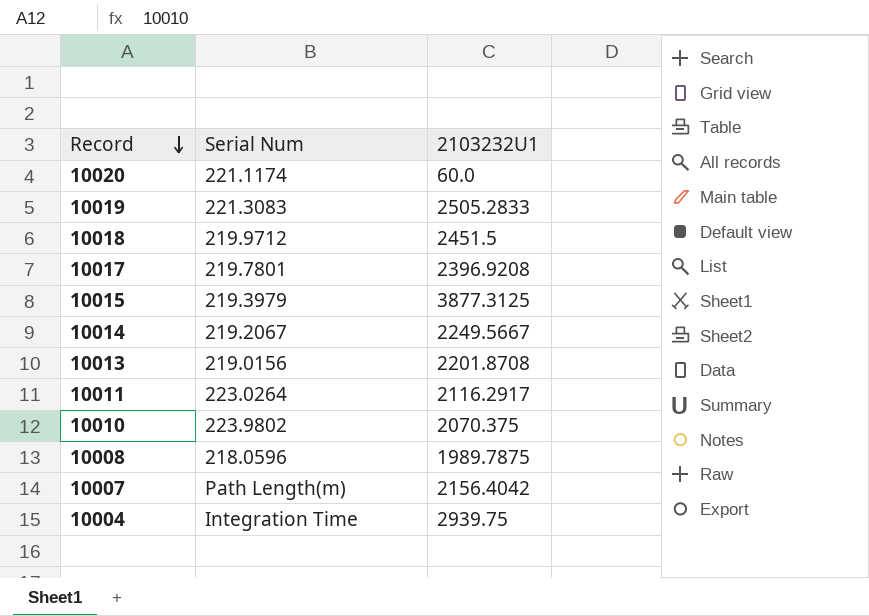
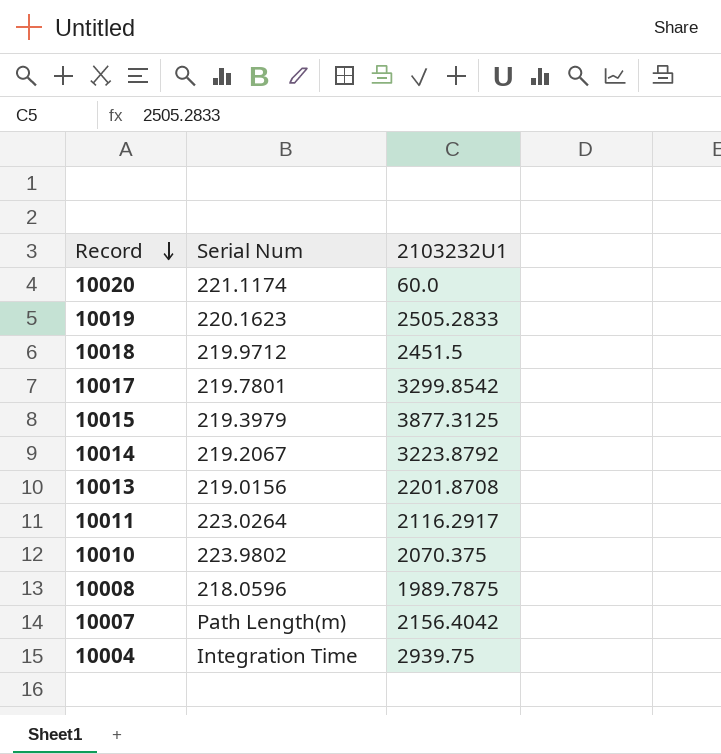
10019 | Serial Num: 221.3083 -> 220.1623
10017 | 2103232U1: 2396.9208 -> 3299.8542
10014 | 2103232U1: 2249.5667 -> 3223.8792

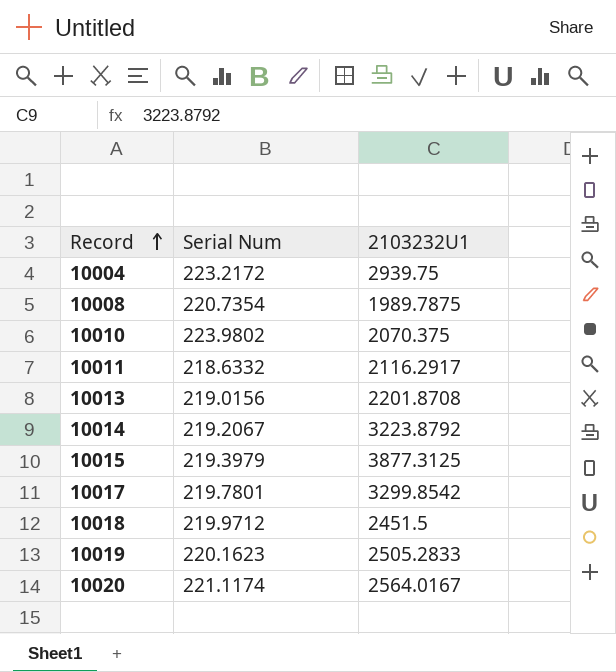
row order: Record descending -> Record ascending
row 10007: Path Length(m) | 2156.4042 -> none
10004 | Serial Num: Integration Time -> 223.2172
10008 | Serial Num: 218.0596 -> 220.7354
10011 | Serial Num: 223.0264 -> 218.6332
10020 | 2103232U1: 60.0 -> 2564.0167

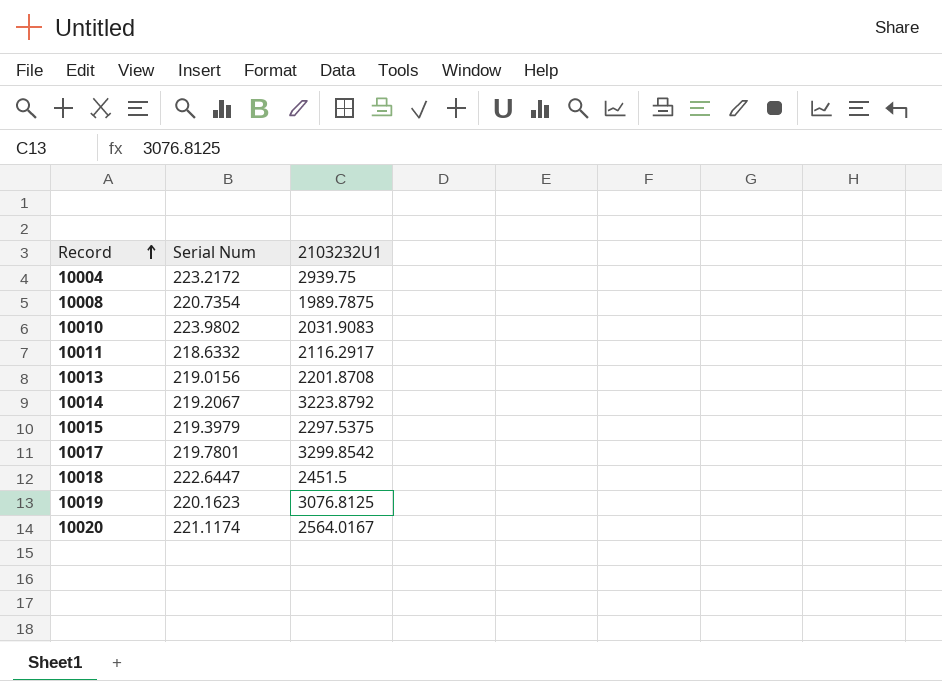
10010 | 2103232U1: 2070.375 -> 2031.9083
10015 | 2103232U1: 3877.3125 -> 2297.5375
10018 | Serial Num: 219.9712 -> 222.6447
10019 | 2103232U1: 2505.2833 -> 3076.8125

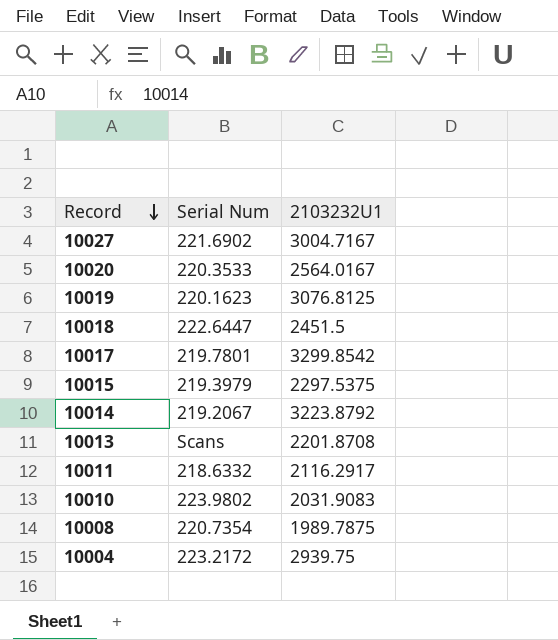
row order: Record ascending -> Record descending
row 10027: none -> 221.6902 | 3004.7167
10020 | Serial Num: 221.1174 -> 220.3533
10013 | Serial Num: 219.0156 -> Scans

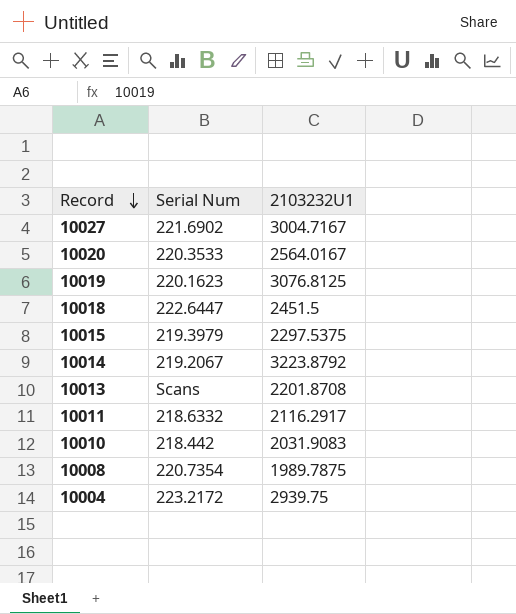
row 10017: 219.7801 | 3299.8542 -> none
10010 | Serial Num: 223.9802 -> 218.442

